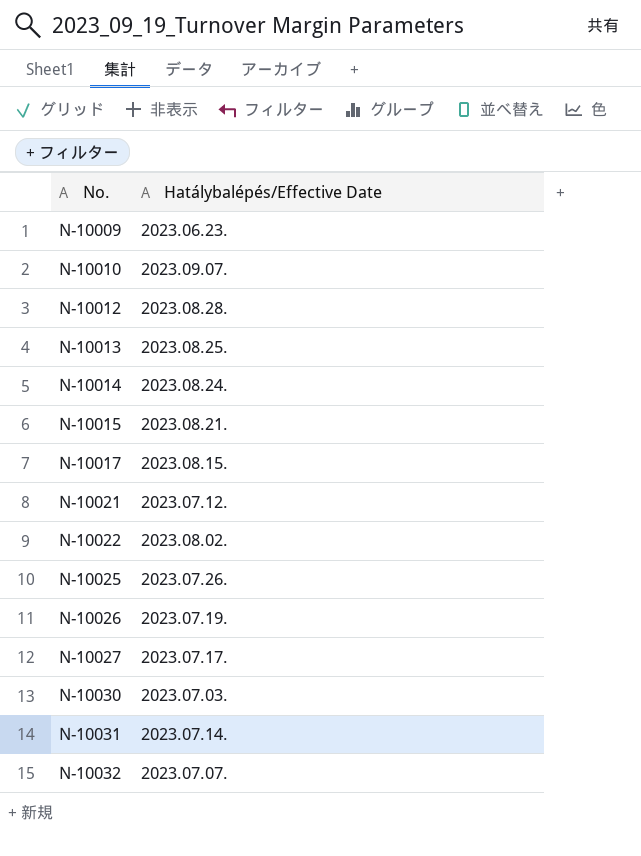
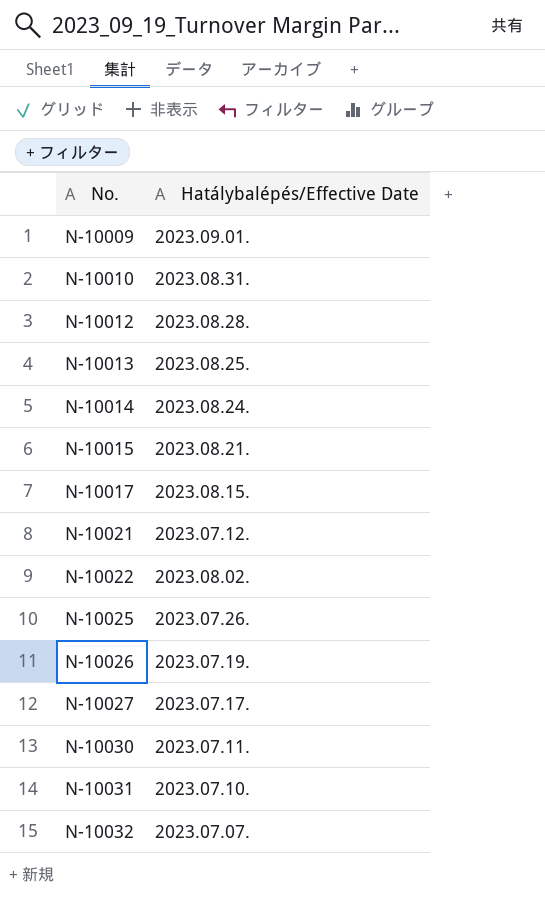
N-10009 | Hatálybalépés/Effective Date: 2023.06.23. -> 2023.09.01.
N-10010 | Hatálybalépés/Effective Date: 2023.09.07. -> 2023.08.31.
N-10030 | Hatálybalépés/Effective Date: 2023.07.03. -> 2023.07.11.
N-10031 | Hatálybalépés/Effective Date: 2023.07.14. -> 2023.07.10.

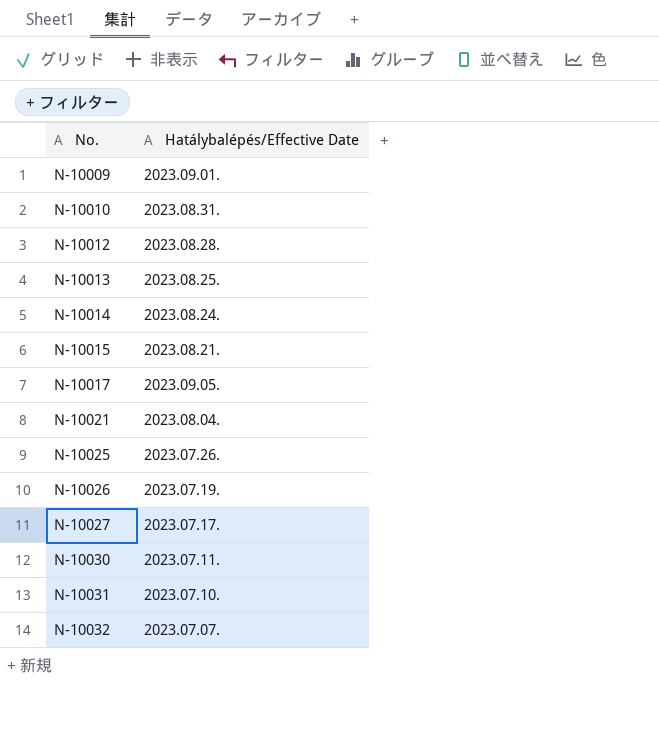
row N-10022: 2023.08.02. -> none
N-10017 | Hatálybalépés/Effective Date: 2023.08.15. -> 2023.09.05.
N-10021 | Hatálybalépés/Effective Date: 2023.07.12. -> 2023.08.04.

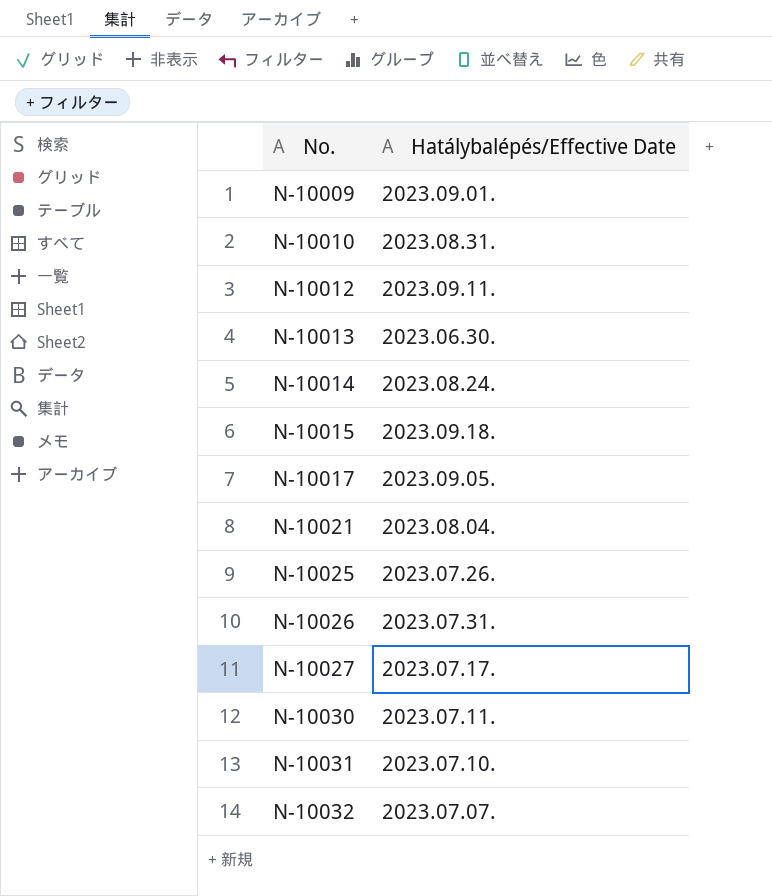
N-10012 | Hatálybalépés/Effective Date: 2023.08.28. -> 2023.09.11.
N-10013 | Hatálybalépés/Effective Date: 2023.08.25. -> 2023.06.30.
N-10015 | Hatálybalépés/Effective Date: 2023.08.21. -> 2023.09.18.
N-10026 | Hatálybalépés/Effective Date: 2023.07.19. -> 2023.07.31.

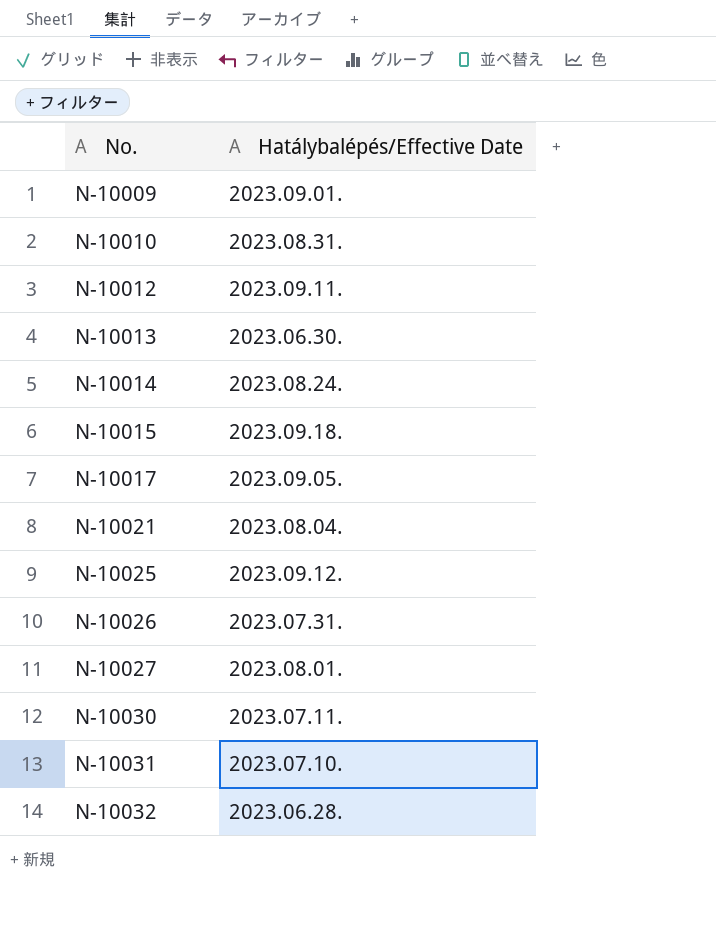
N-10025 | Hatálybalépés/Effective Date: 2023.07.26. -> 2023.09.12.
N-10027 | Hatálybalépés/Effective Date: 2023.07.17. -> 2023.08.01.
N-10032 | Hatálybalépés/Effective Date: 2023.07.07. -> 2023.06.28.

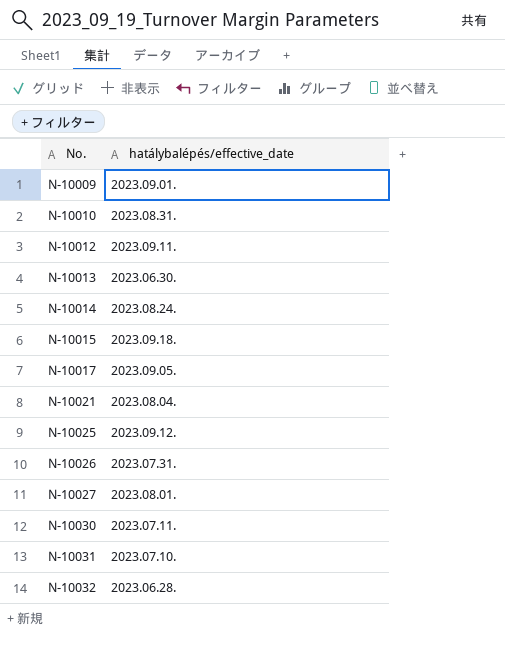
column name: Hatálybalépés/Effective Date -> hatálybalépés/effective_date

